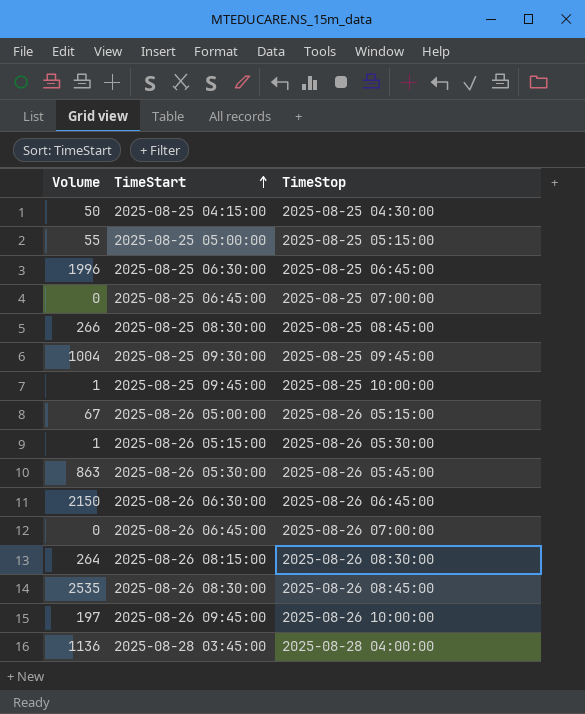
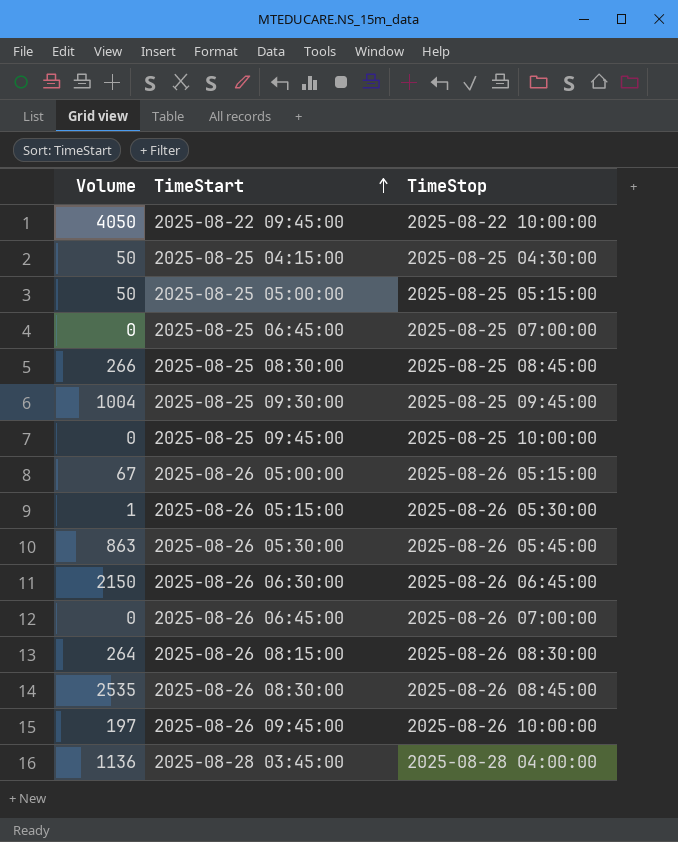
row 2025-08-25 06:30:00: 1996 | 2025-08-25 06:45:00 -> none
row 2025-08-22 09:45:00: none -> 4050 | 2025-08-22 10:00:00
2025-08-25 05:00:00 | Volume: 55 -> 50
2025-08-25 09:45:00 | Volume: 1 -> 0

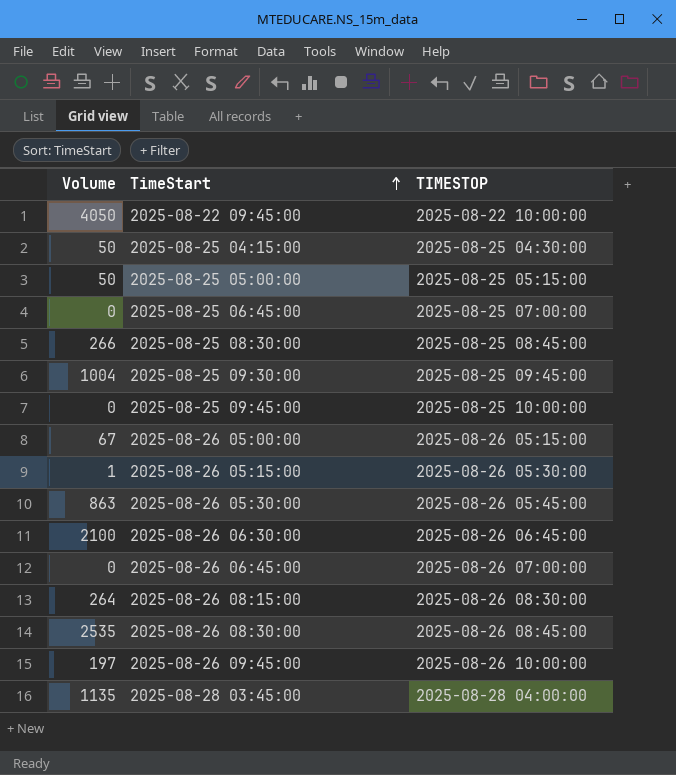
column name: TimeStop -> TIMESTOP
2025-08-26 06:30:00 | Volume: 2150 -> 2100
2025-08-28 03:45:00 | Volume: 1136 -> 1135

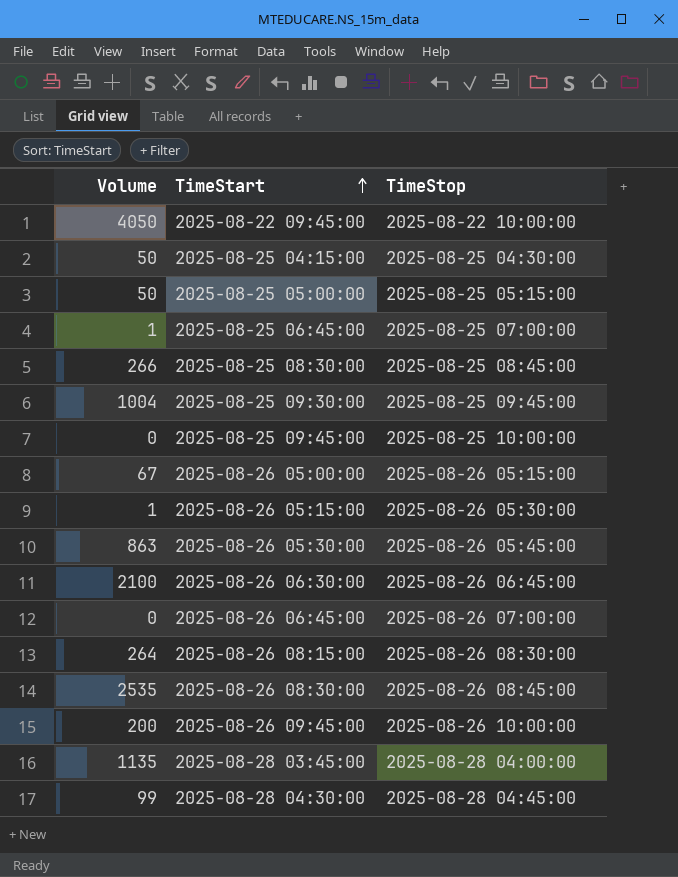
column name: TIMESTOP -> TimeStop
2025-08-25 06:45:00 | Volume: 0 -> 1
2025-08-26 09:45:00 | Volume: 197 -> 200
row 2025-08-28 04:30:00: none -> 99 | 2025-08-28 04:45:00

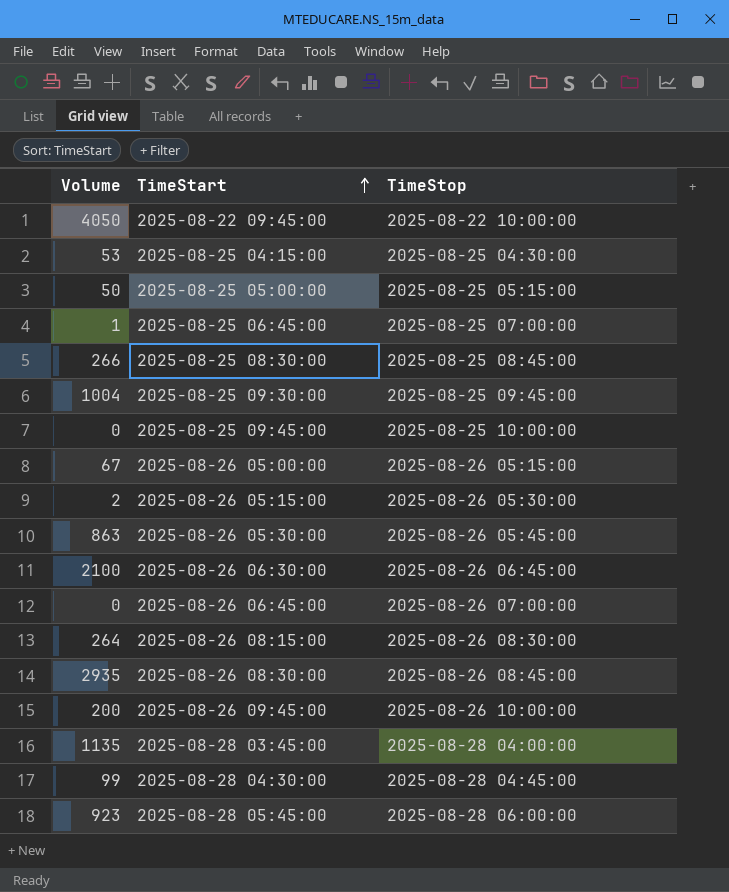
2025-08-25 04:15:00 | Volume: 50 -> 53
2025-08-26 05:15:00 | Volume: 1 -> 2
2025-08-26 08:30:00 | Volume: 2535 -> 2935
row 2025-08-28 05:45:00: none -> 923 | 2025-08-28 06:00:00

